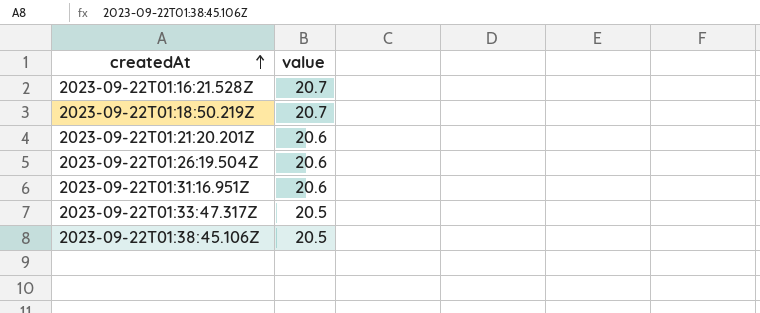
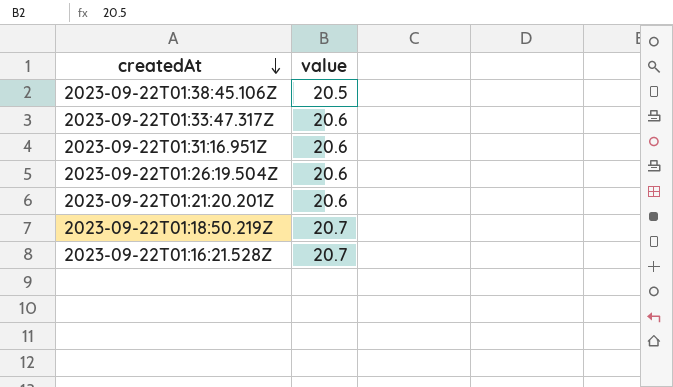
row order: createdAt ascending -> createdAt descending
2023-09-22T01:33:47.317Z | value: 20.5 -> 20.6

